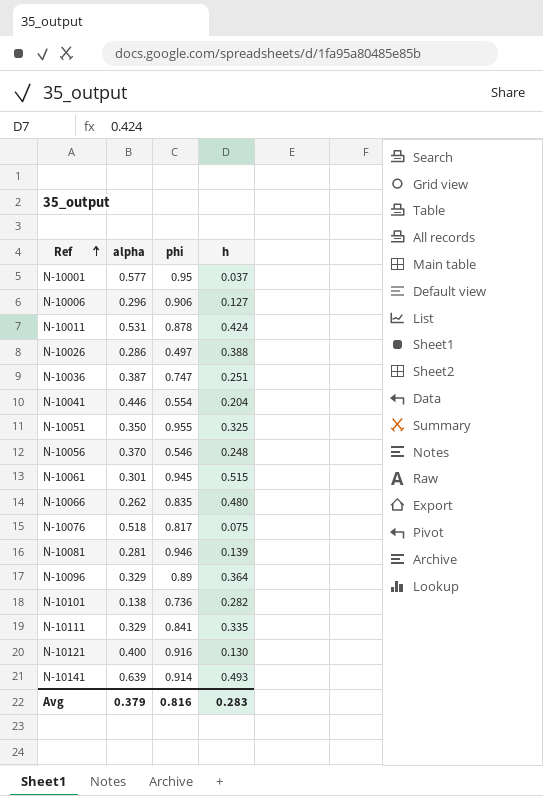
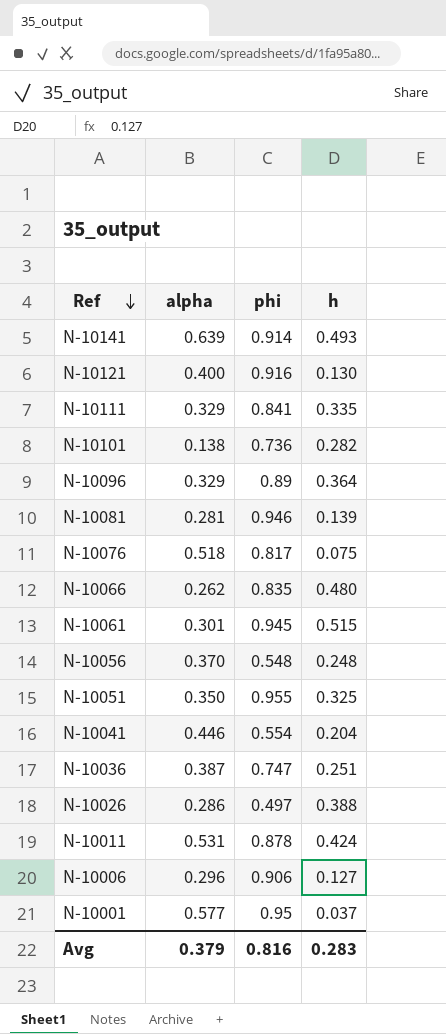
row order: Ref ascending -> Ref descending
N-10056 | phi: 0.546 -> 0.548

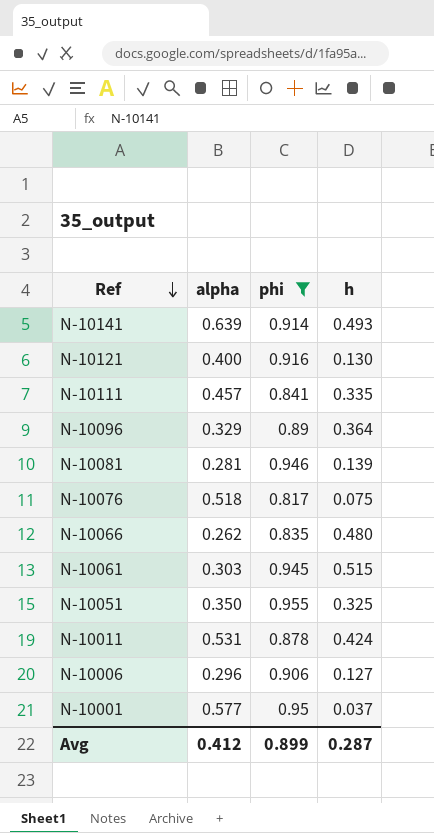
filter: none -> phi >= 0.817
N-10111 | alpha: 0.329 -> 0.457
N-10061 | alpha: 0.301 -> 0.303
Avg | alpha: 0.379 -> 0.412
Avg | phi: 0.816 -> 0.899
Avg | h: 0.283 -> 0.287

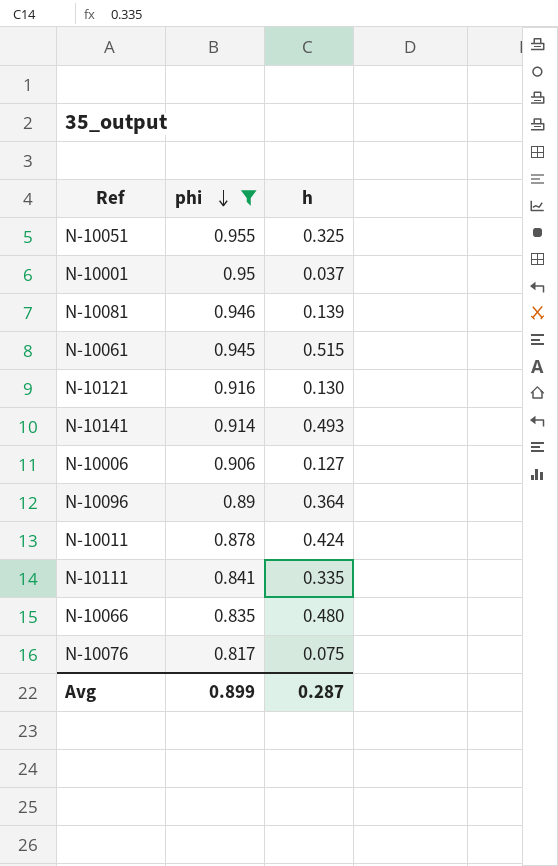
row order: Ref descending -> phi descending
column alpha | position: 2 -> none

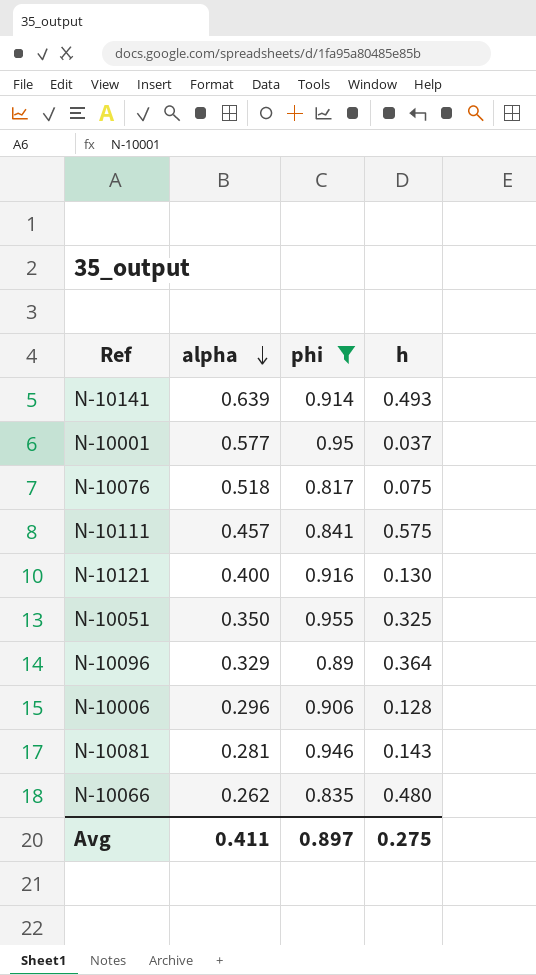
row order: phi descending -> alpha descending
column alpha | position: none -> 2
row N-10061: 0.945 | 0.515 -> none
row N-10011: 0.878 | 0.424 -> none
N-10111 | h: 0.335 -> 0.575
N-10006 | h: 0.127 -> 0.128
N-10081 | h: 0.139 -> 0.143
Avg | phi: 0.899 -> 0.897
Avg | h: 0.287 -> 0.275

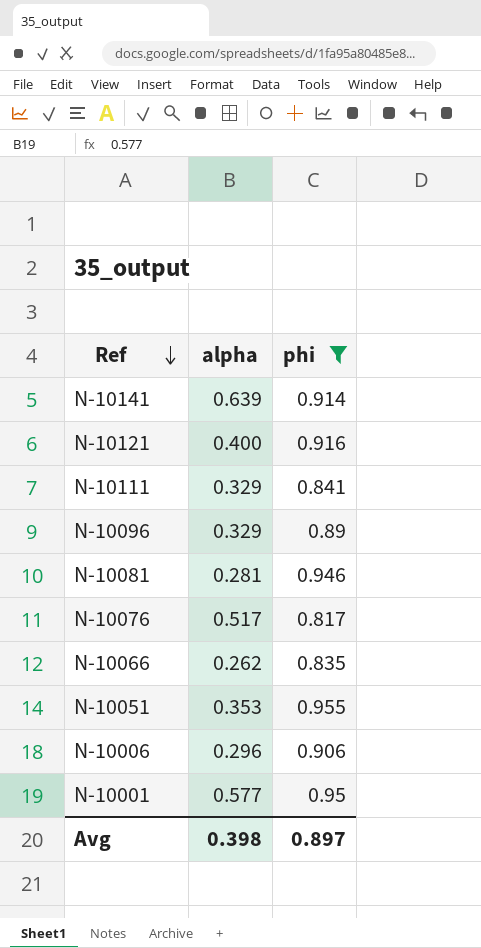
row order: alpha descending -> Ref descending
column h | position: 4 -> none
N-10111 | alpha: 0.457 -> 0.329
N-10076 | alpha: 0.518 -> 0.517
N-10051 | alpha: 0.350 -> 0.353
Avg | alpha: 0.411 -> 0.398

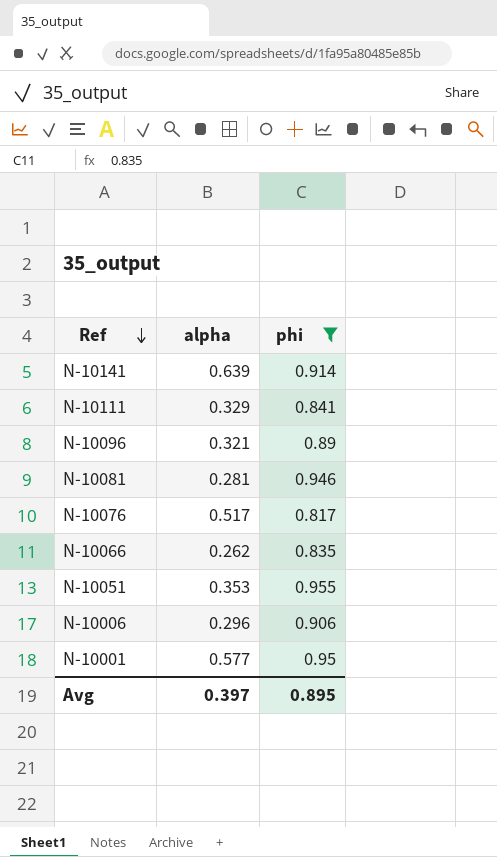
row N-10121: 0.400 | 0.916 -> none
N-10096 | alpha: 0.329 -> 0.321
Avg | alpha: 0.398 -> 0.397
Avg | phi: 0.897 -> 0.895

